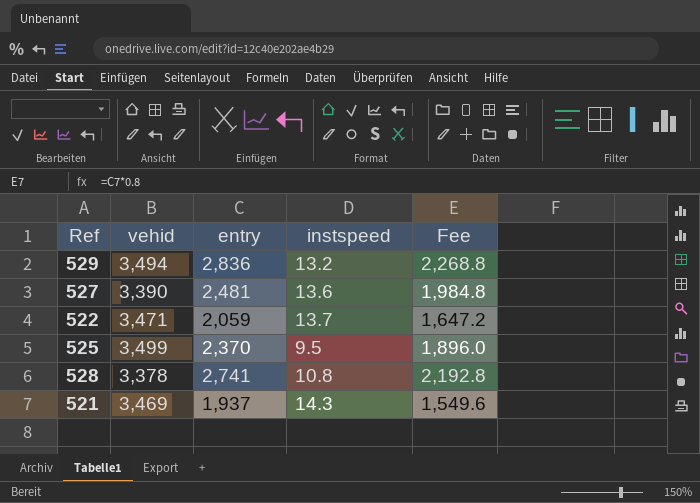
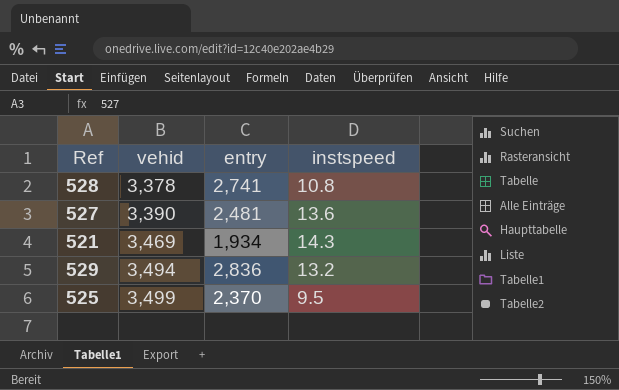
row order: none -> vehid ascending
column Fee | formula: [entry] * 0.8 -> none
row 522: 3,471 | 2,059 | 13.7 | 1,647.2 -> none
521 | entry: 1,937 -> 1,934

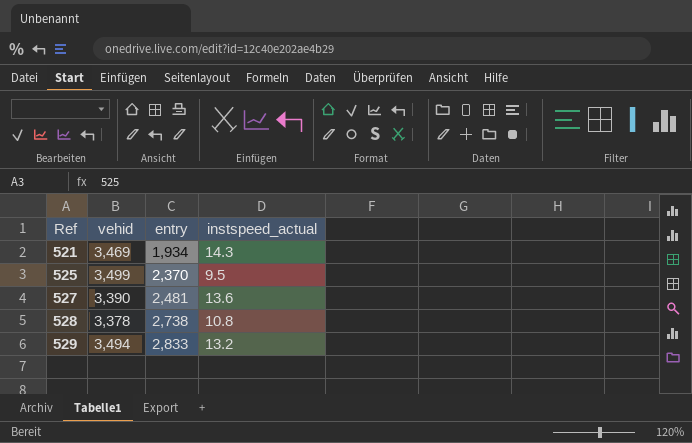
row order: vehid ascending -> Ref ascending
column name: instspeed -> instspeed_actual
528 | entry: 2,741 -> 2,738
529 | entry: 2,836 -> 2,833

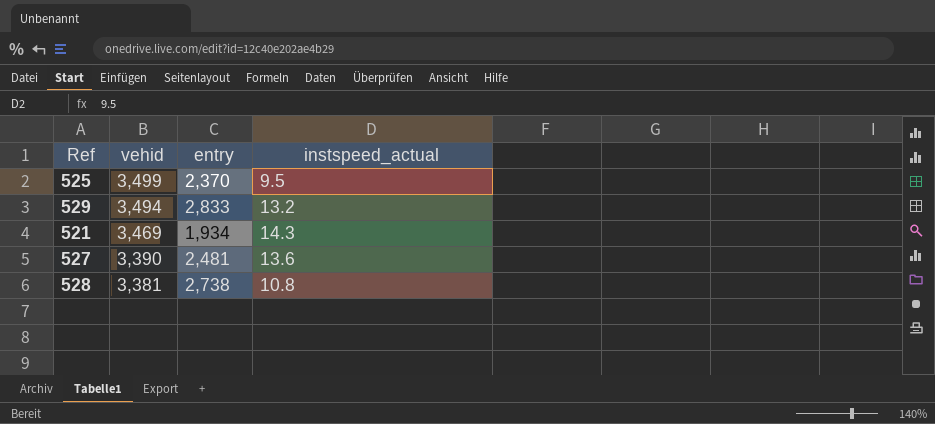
row order: Ref ascending -> vehid descending
528 | vehid: 3,378 -> 3,381

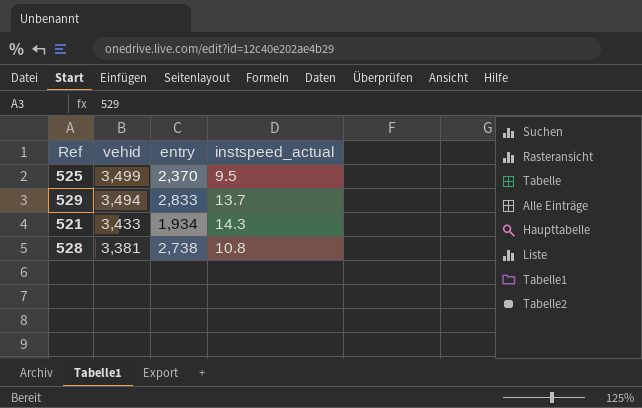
row 527: 3,390 | 2,481 | 13.6 -> none
529 | instspeed_actual: 13.2 -> 13.7
521 | vehid: 3,469 -> 3,433

